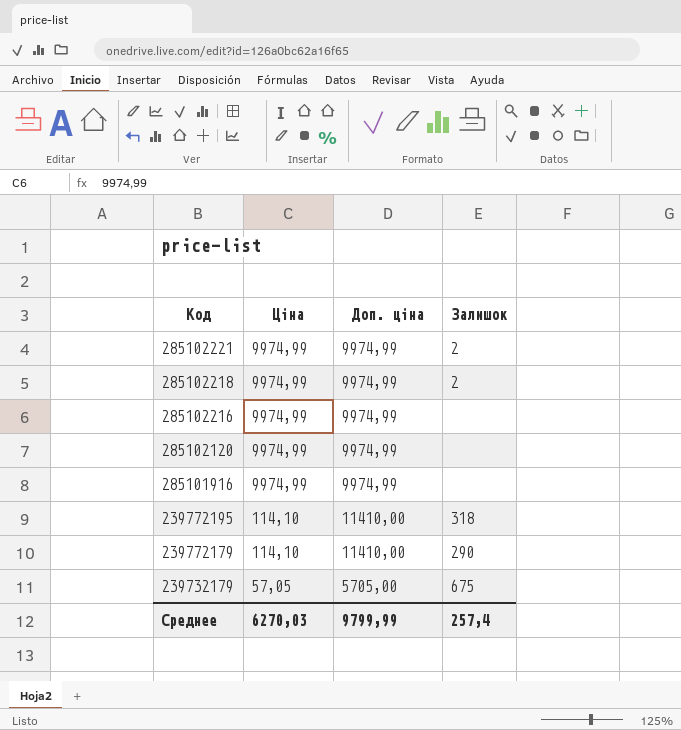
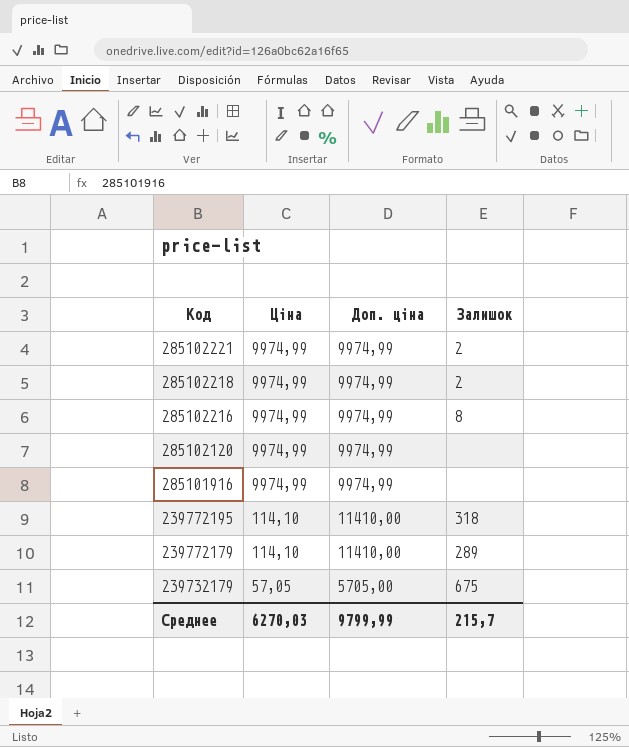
285102216 | Залишок: none -> 8
239772179 | Залишок: 290 -> 289
Среднее | Залишок: 257,4 -> 215,7

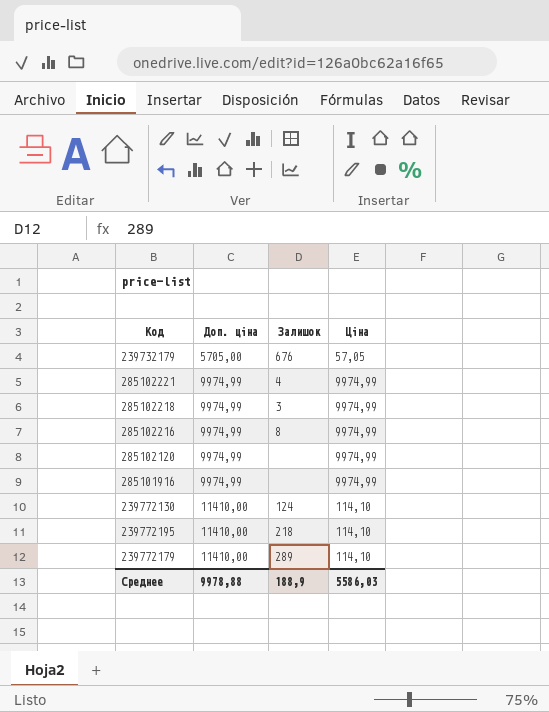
row order: Код descending -> Доп. ціна ascending
column Ціна | position: 2 -> 4
239732179 | Залишок: 675 -> 676
285102221 | Залишок: 2 -> 4
285102218 | Залишок: 2 -> 3
row 239772130: none -> 11410,00 | 124 | 114,10
239772195 | Залишок: 318 -> 218
Среднее | Доп. ціна: 9799,99 -> 9978,88
Среднее | Залишок: 215,7 -> 188,9
Среднее | Ціна: 6270,03 -> 5586,03

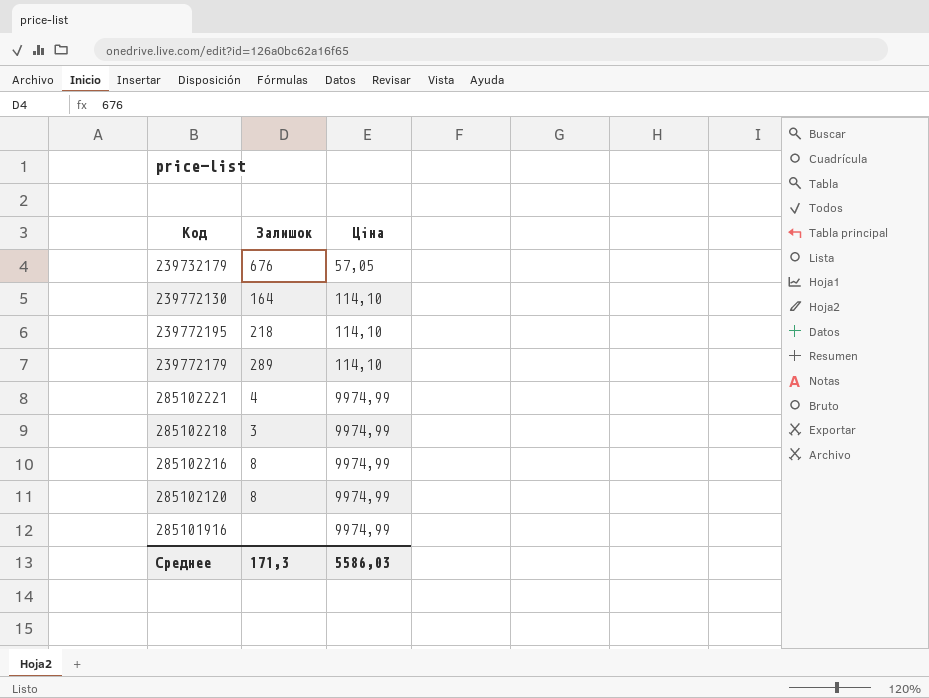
row order: Доп. ціна ascending -> Ціна ascending
column Доп. ціна | position: 2 -> none
239772130 | Залишок: 124 -> 164
285102120 | Залишок: none -> 8
Среднее | Залишок: 188,9 -> 171,3

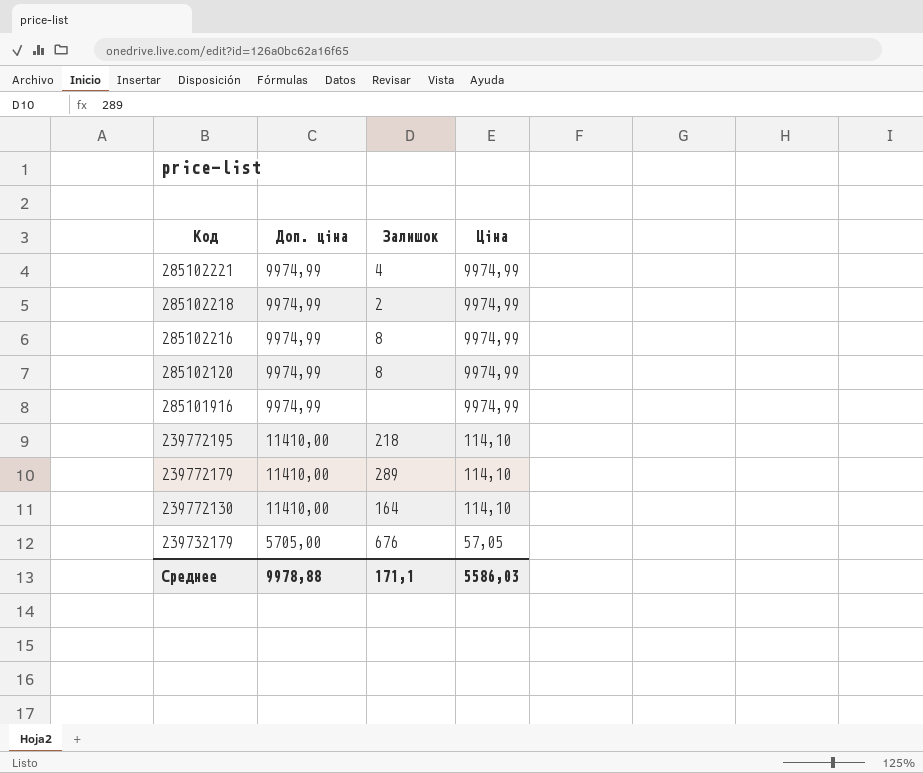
row order: Ціна ascending -> Код descending
column Доп. ціна | position: none -> 2
285102218 | Залишок: 3 -> 2
Среднее | Залишок: 171,3 -> 171,1

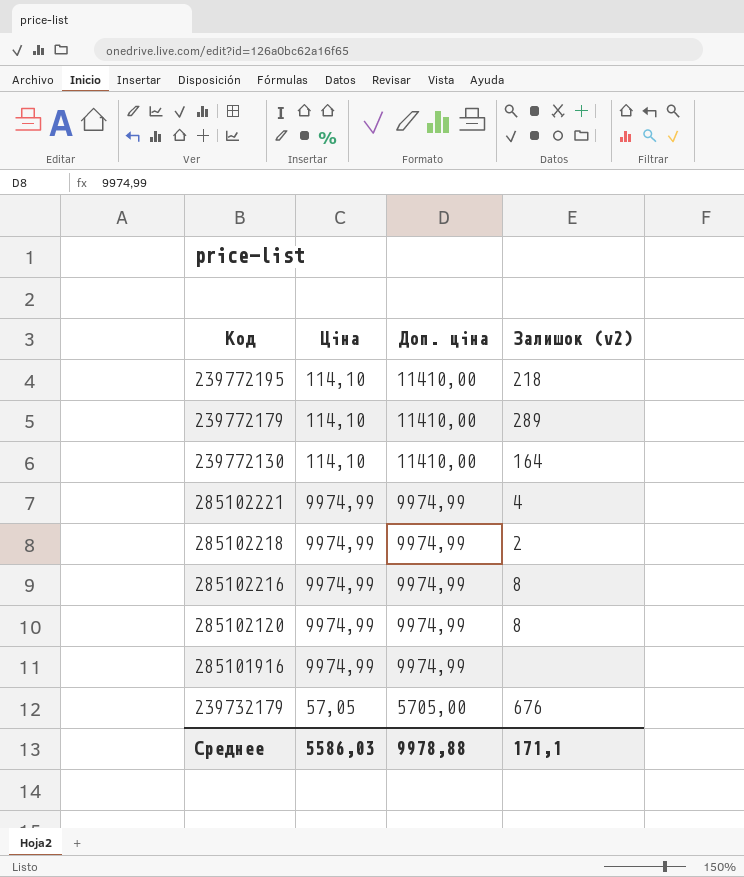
row order: Код descending -> Доп. ціна descending
column Ціна | position: 4 -> 2
column name: Залишок -> Залишок (v2)

